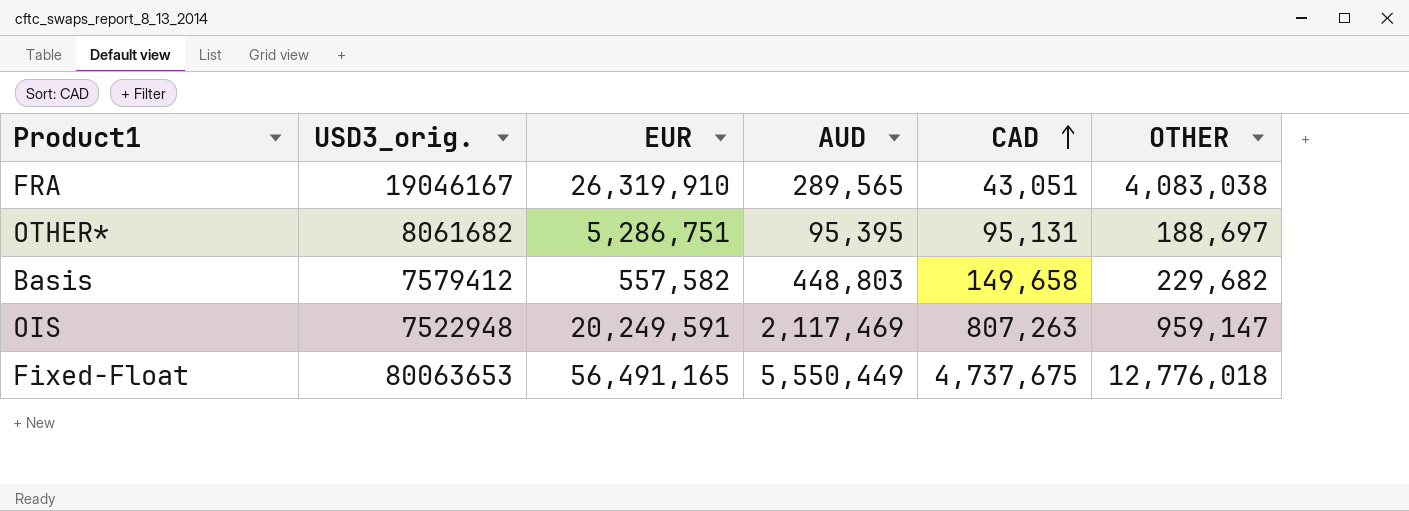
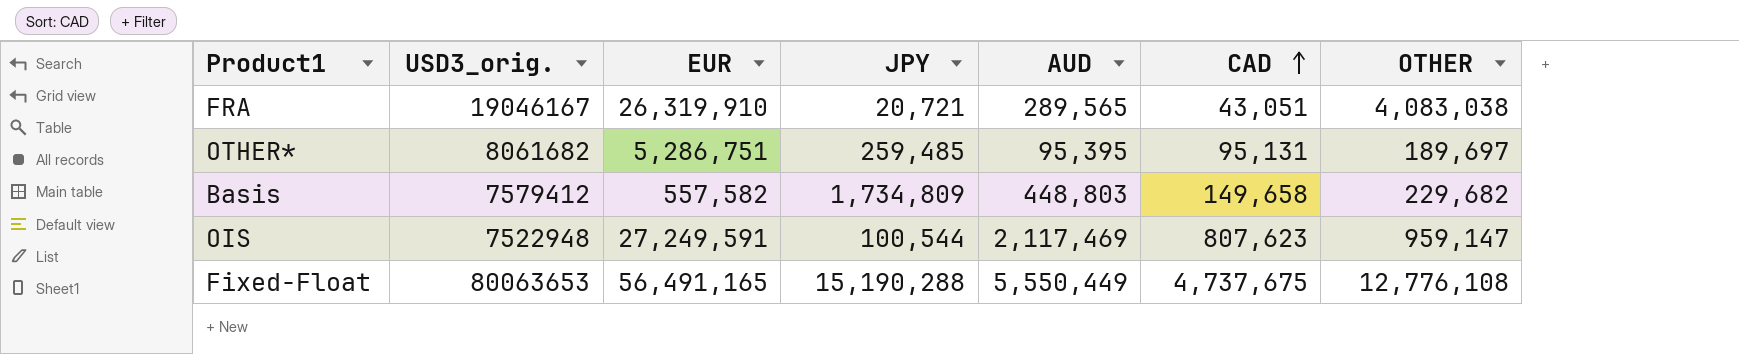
column JPY | position: none -> 4
OTHER* | OTHER: 188,697 -> 189,697
OIS | EUR: 20,249,591 -> 27,249,591
OIS | CAD: 807,263 -> 807,623
Fixed-Float | OTHER: 12,776,018 -> 12,776,108

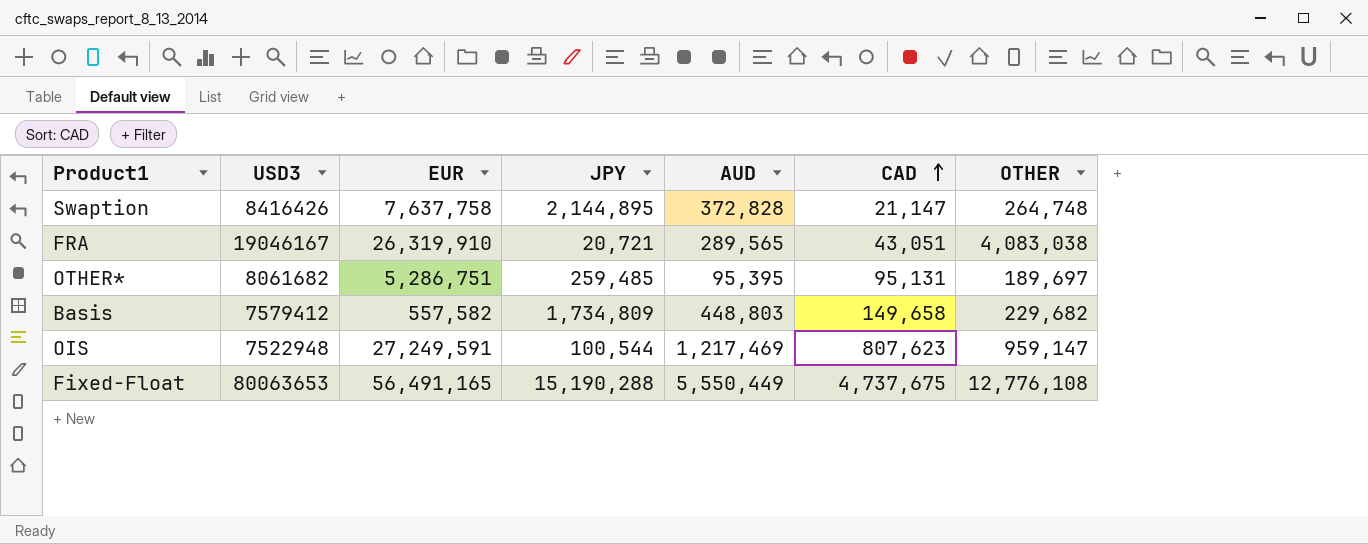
column name: USD3_orig. -> USD3
row Swaption: none -> 8416426 | 7,637,758 | 2,144,895 | 372,828 | 21,147 | 264,748
OIS | AUD: 2,117,469 -> 1,217,469

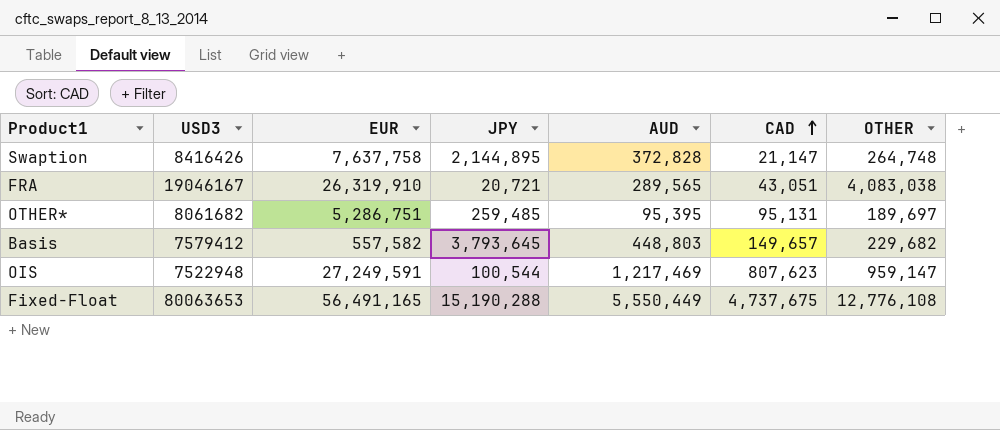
Basis | JPY: 1,734,809 -> 3,793,645
Basis | CAD: 149,658 -> 149,657

